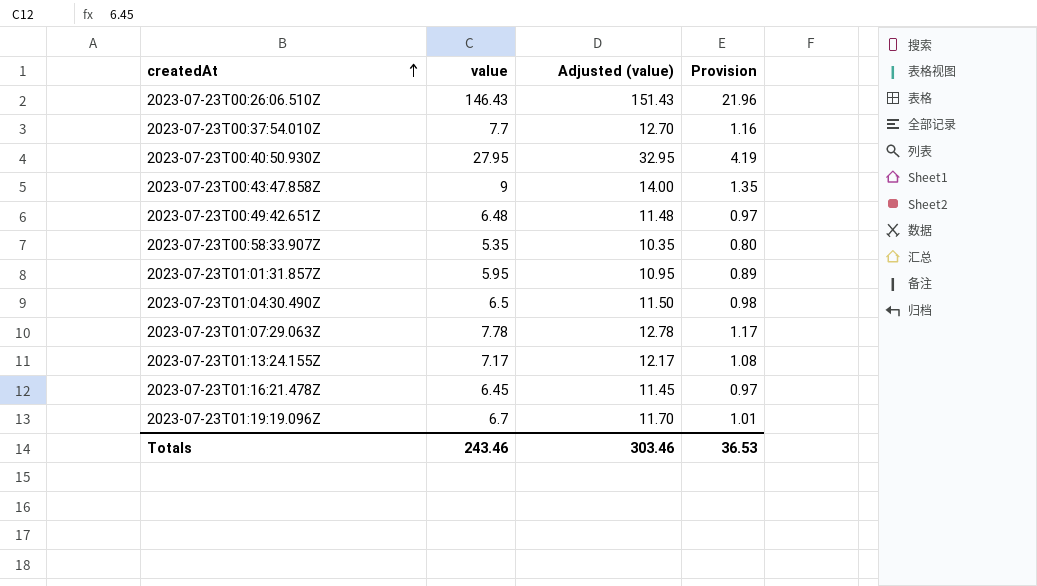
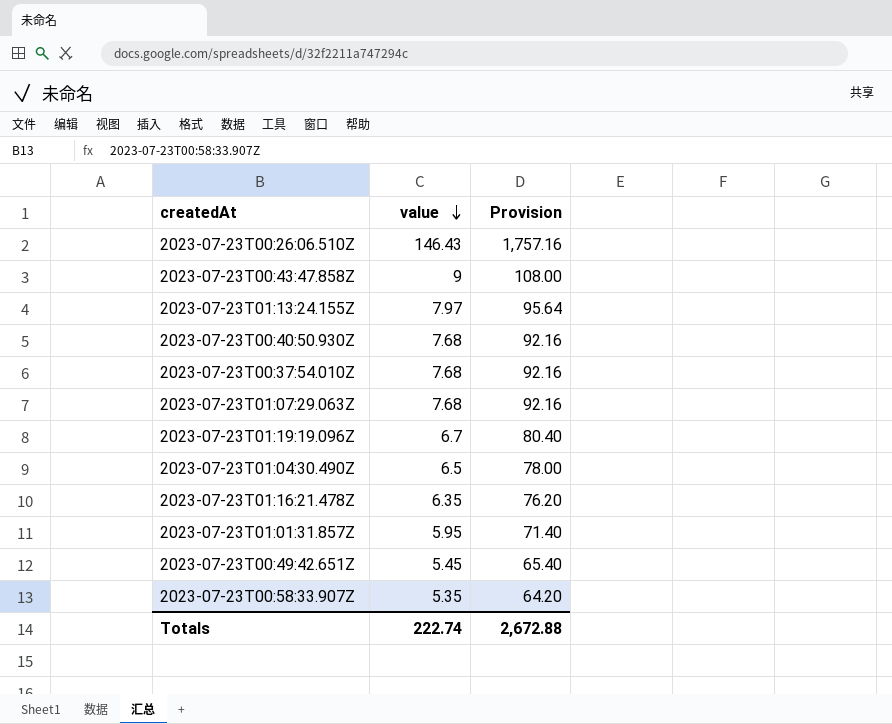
row order: createdAt ascending -> value descending
column Adjusted (value) | formula: [value] + 5 -> none
column Provision | formula: [value] * 0.15 -> [value] * 12
2023-07-23T01:13:24.155Z | value: 7.17 -> 7.97
2023-07-23T00:40:50.930Z | value: 27.95 -> 7.68
2023-07-23T00:37:54.010Z | value: 7.7 -> 7.68
2023-07-23T01:07:29.063Z | value: 7.78 -> 7.68
2023-07-23T01:16:21.478Z | value: 6.45 -> 6.35
2023-07-23T00:49:42.651Z | value: 6.48 -> 5.45
Totals | value: 243.46 -> 222.74
Totals | Provision: 36.53 -> 2,672.88

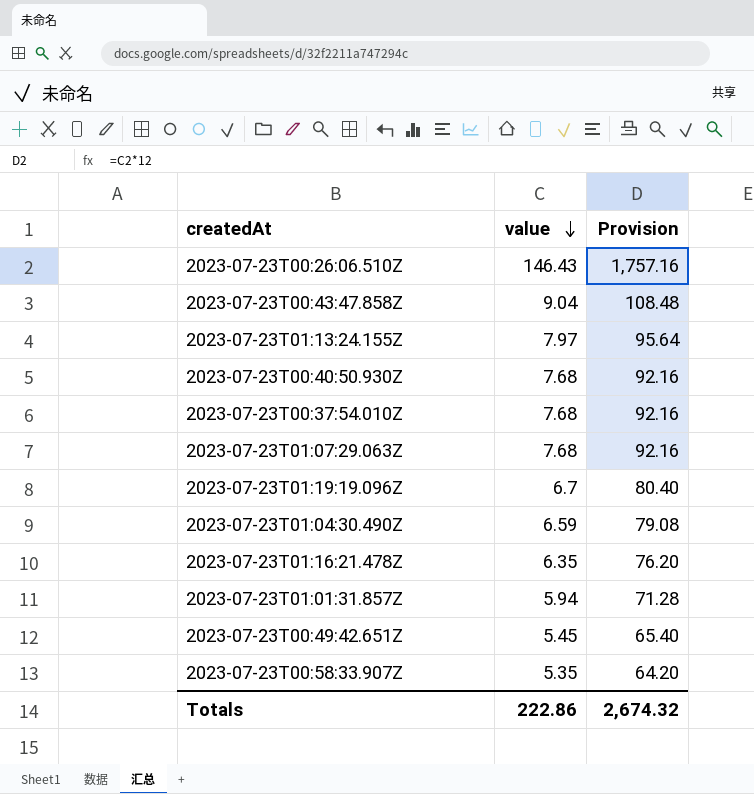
2023-07-23T00:43:47.858Z | value: 9 -> 9.04
2023-07-23T00:43:47.858Z | Provision: 108.00 -> 108.48
2023-07-23T01:04:30.490Z | value: 6.5 -> 6.59
2023-07-23T01:04:30.490Z | Provision: 78.00 -> 79.08
2023-07-23T01:01:31.857Z | value: 5.95 -> 5.94
2023-07-23T01:01:31.857Z | Provision: 71.40 -> 71.28
Totals | value: 222.74 -> 222.86
Totals | Provision: 2,672.88 -> 2,674.32

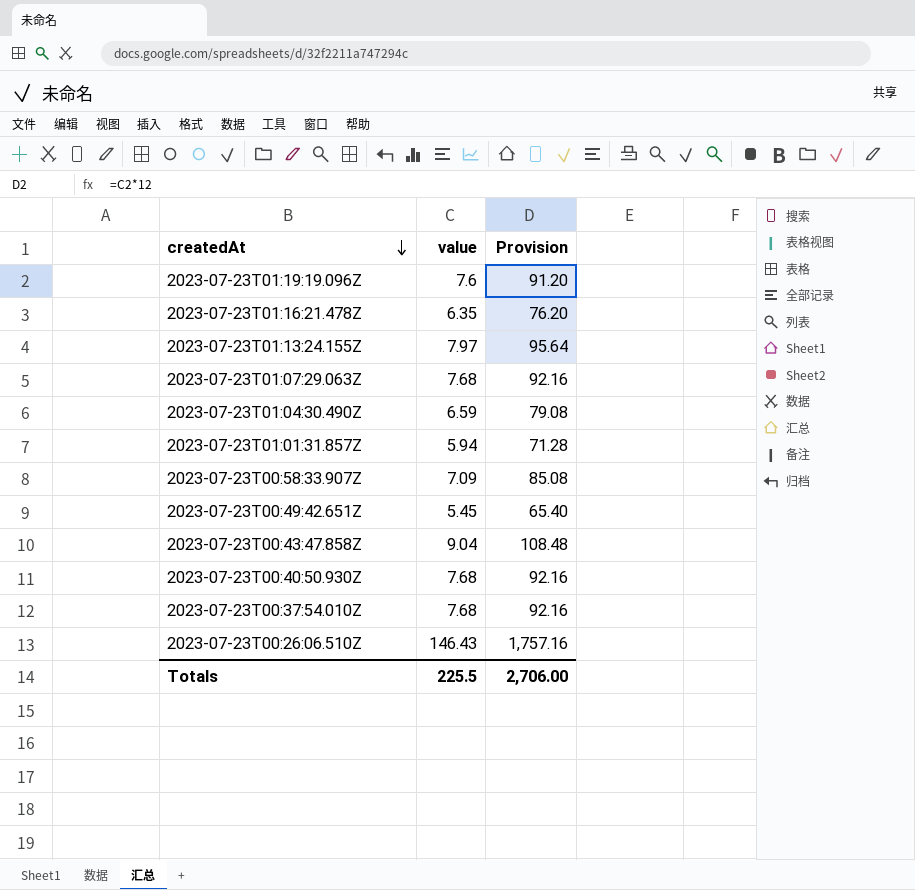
row order: value descending -> createdAt descending
2023-07-23T01:19:19.096Z | value: 6.7 -> 7.6
2023-07-23T01:19:19.096Z | Provision: 80.40 -> 91.20
2023-07-23T00:58:33.907Z | value: 5.35 -> 7.09
2023-07-23T00:58:33.907Z | Provision: 64.20 -> 85.08
Totals | value: 222.86 -> 225.5
Totals | Provision: 2,674.32 -> 2,706.00

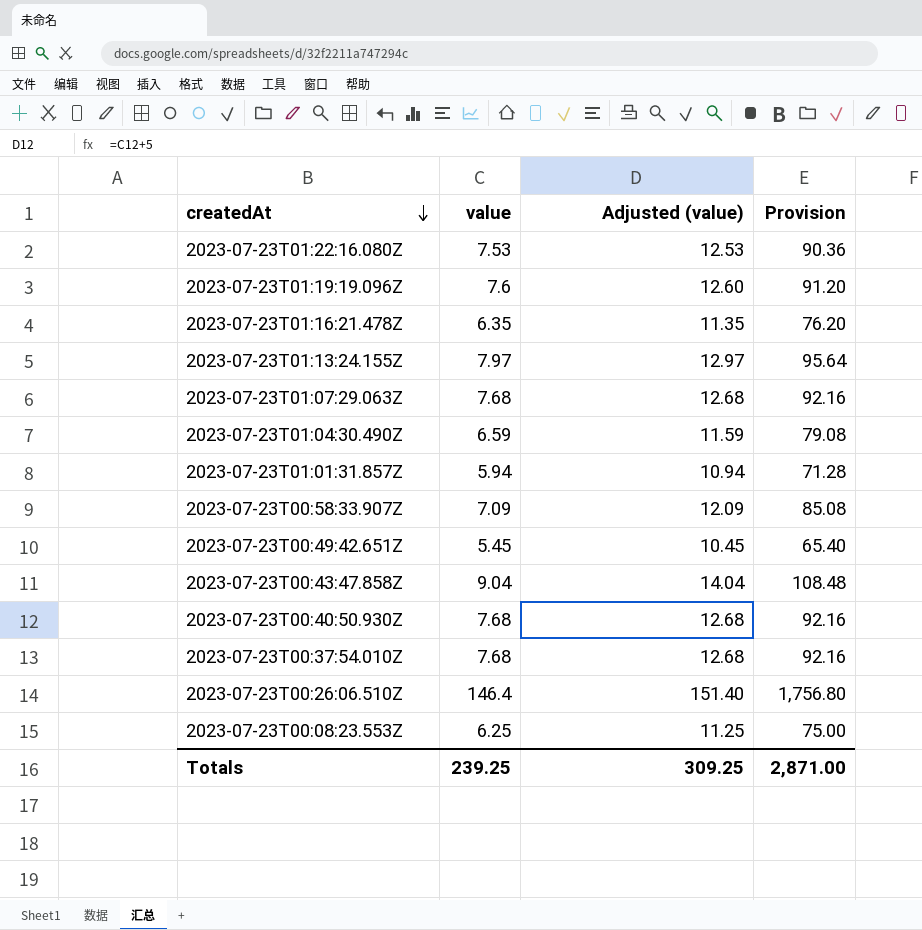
column Adjusted (value) | formula: none -> [value] + 5
row 2023-07-23T01:22:16.080Z: none -> 7.53 | 12.53 | 90.36
2023-07-23T00:26:06.510Z | value: 146.43 -> 146.4
2023-07-23T00:26:06.510Z | Provision: 1,757.16 -> 1,756.80
row 2023-07-23T00:08:23.553Z: none -> 6.25 | 11.25 | 75.00
Totals | value: 225.5 -> 239.25
Totals | Provision: 2,706.00 -> 2,871.00

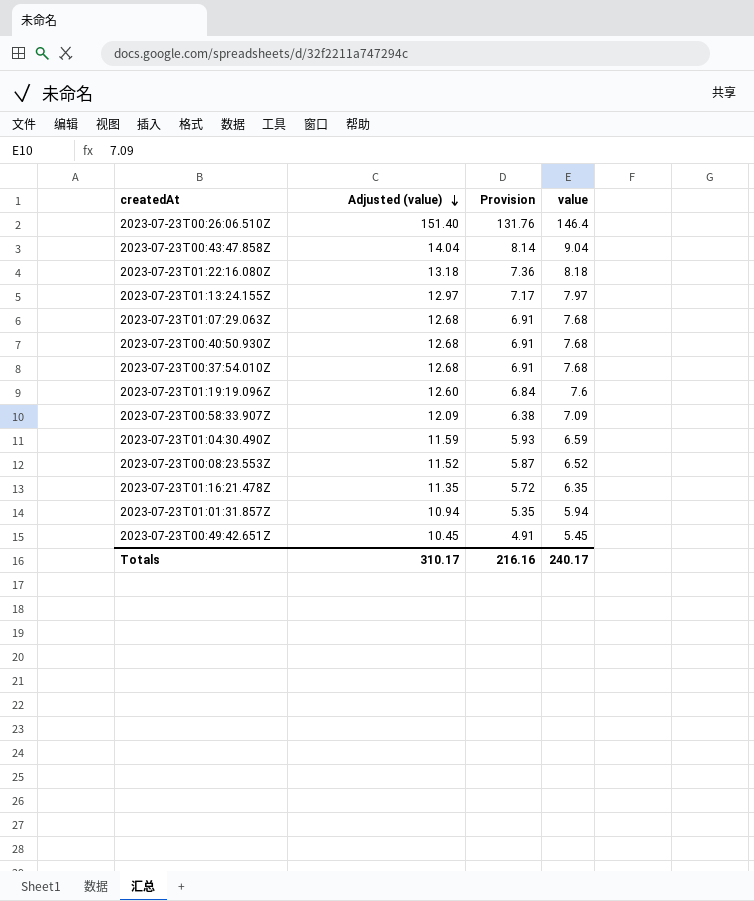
row order: createdAt descending -> Adjusted (value) descending
column Provision | formula: [value] * 12 -> [value] * 0.9
column value | position: 2 -> 4
2023-07-23T01:22:16.080Z | Adjusted (value): 12.53 -> 13.18
2023-07-23T01:22:16.080Z | value: 7.53 -> 8.18
2023-07-23T00:08:23.553Z | Adjusted (value): 11.25 -> 11.52
2023-07-23T00:08:23.553Z | value: 6.25 -> 6.52
Totals | Adjusted (value): 309.25 -> 310.17
Totals | Provision: 2,871.00 -> 216.16
Totals | value: 239.25 -> 240.17

